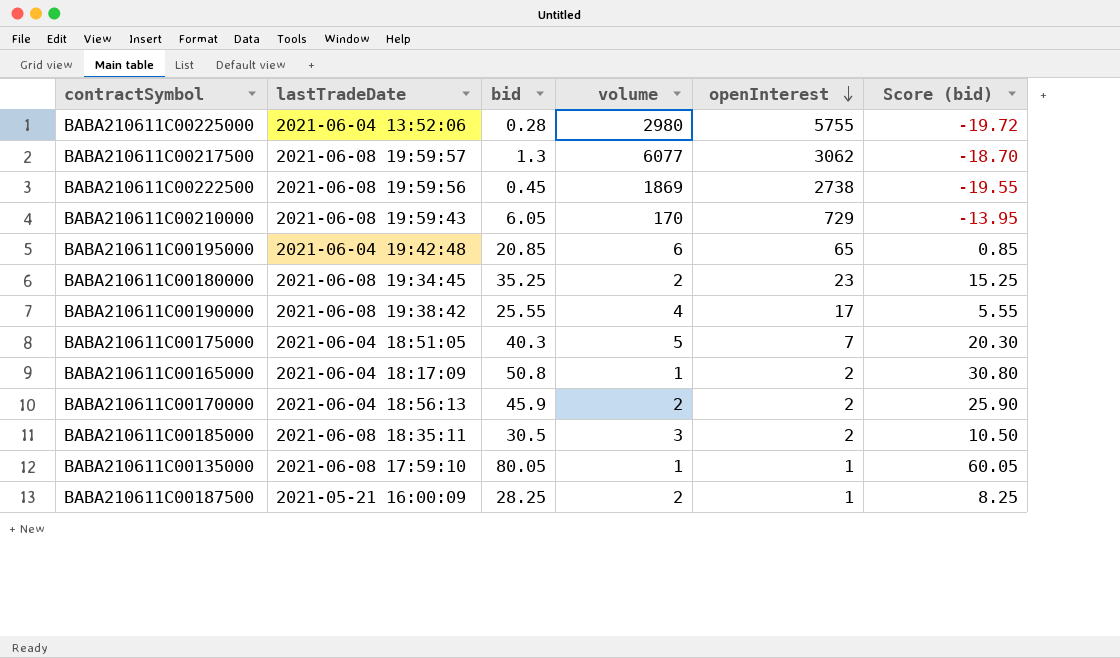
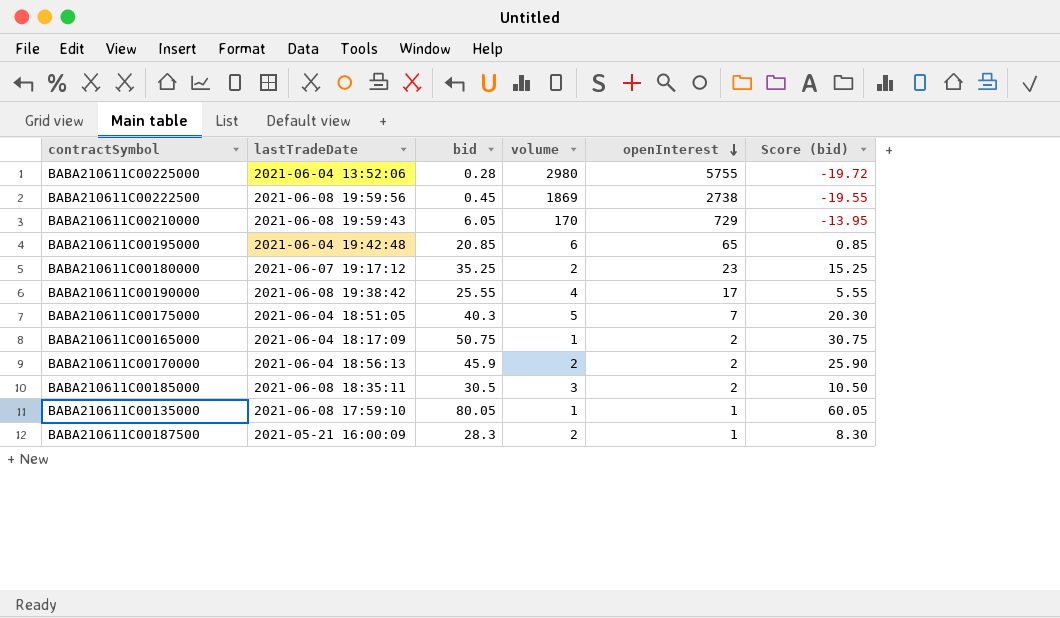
row BABA210611C00217500: 2021-06-08 19:59:57 | 1.3 | 6077 | 3062 | -18.70 -> none
BABA210611C00180000 | lastTradeDate: 2021-06-08 19:34:45 -> 2021-06-07 19:17:12
BABA210611C00165000 | bid: 50.8 -> 50.75
BABA210611C00165000 | Score (bid): 30.80 -> 30.75
BABA210611C00187500 | bid: 28.25 -> 28.3
BABA210611C00187500 | Score (bid): 8.25 -> 8.30

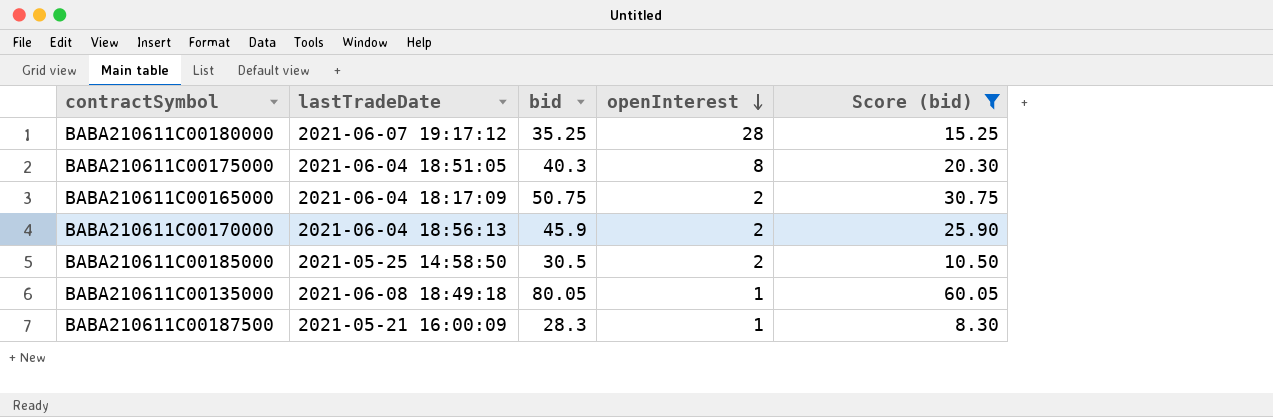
filter: none -> Score (bid) >= 8.30
column volume | position: 4 -> none
BABA210611C00180000 | openInterest: 23 -> 28
BABA210611C00175000 | openInterest: 7 -> 8
BABA210611C00185000 | lastTradeDate: 2021-06-08 18:35:11 -> 2021-05-25 14:58:50
BABA210611C00135000 | lastTradeDate: 2021-06-08 17:59:10 -> 2021-06-08 18:49:18

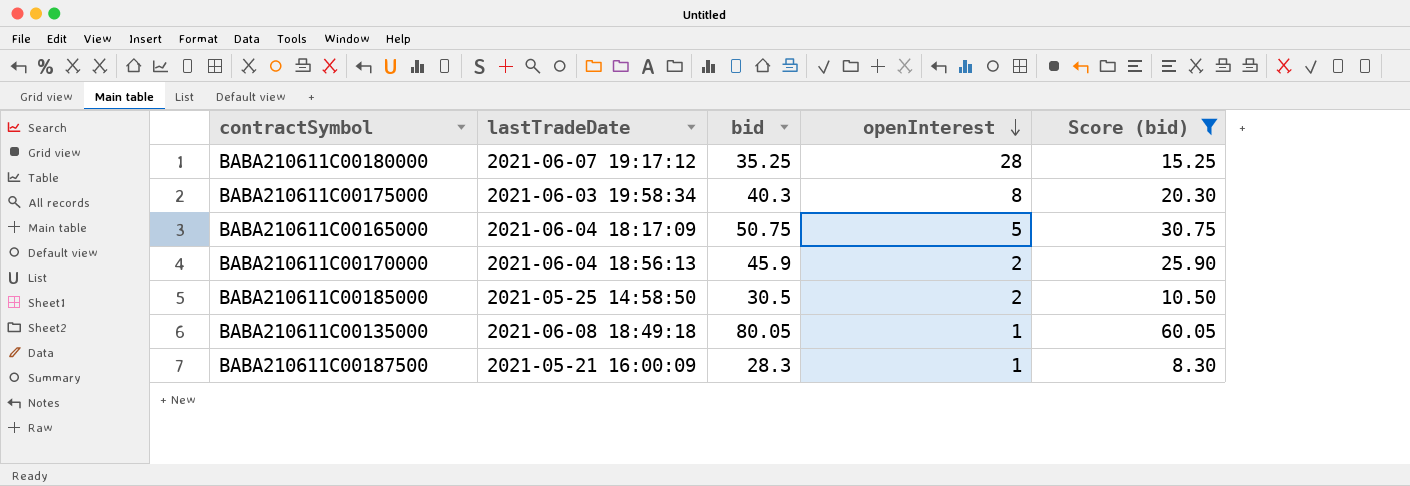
BABA210611C00175000 | lastTradeDate: 2021-06-04 18:51:05 -> 2021-06-03 19:58:34
BABA210611C00165000 | openInterest: 2 -> 5

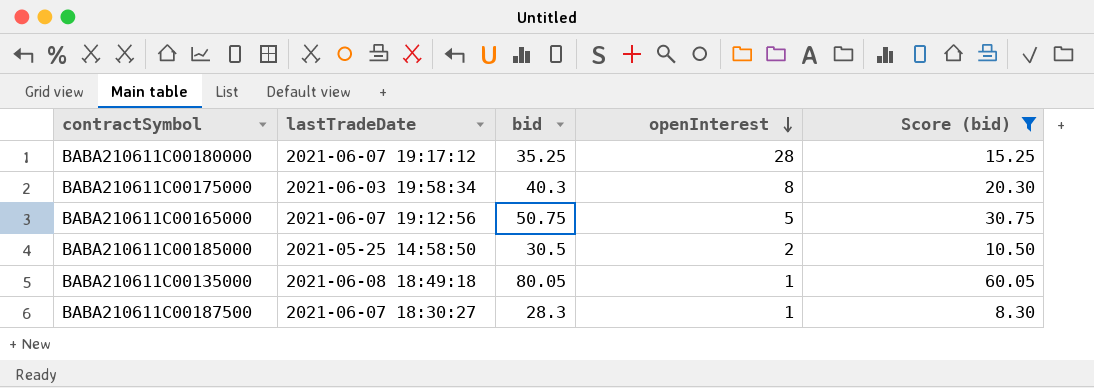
row BABA210611C00170000: 2021-06-04 18:56:13 | 45.9 | 2 | 25.90 -> none
BABA210611C00165000 | lastTradeDate: 2021-06-04 18:17:09 -> 2021-06-07 19:12:56
BABA210611C00187500 | lastTradeDate: 2021-05-21 16:00:09 -> 2021-06-07 18:30:27

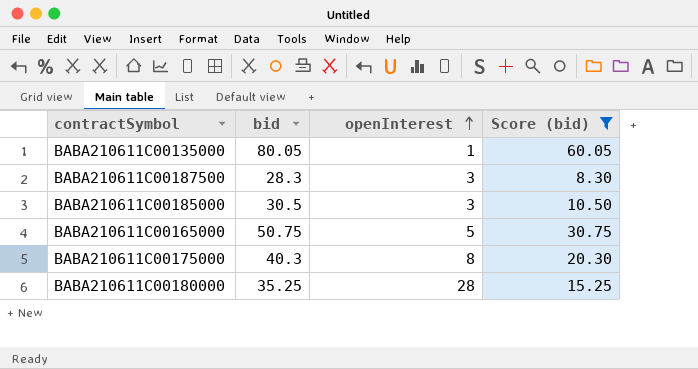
row order: openInterest descending -> openInterest ascending
column lastTradeDate | position: 2 -> none
BABA210611C00187500 | openInterest: 1 -> 3
BABA210611C00185000 | openInterest: 2 -> 3

